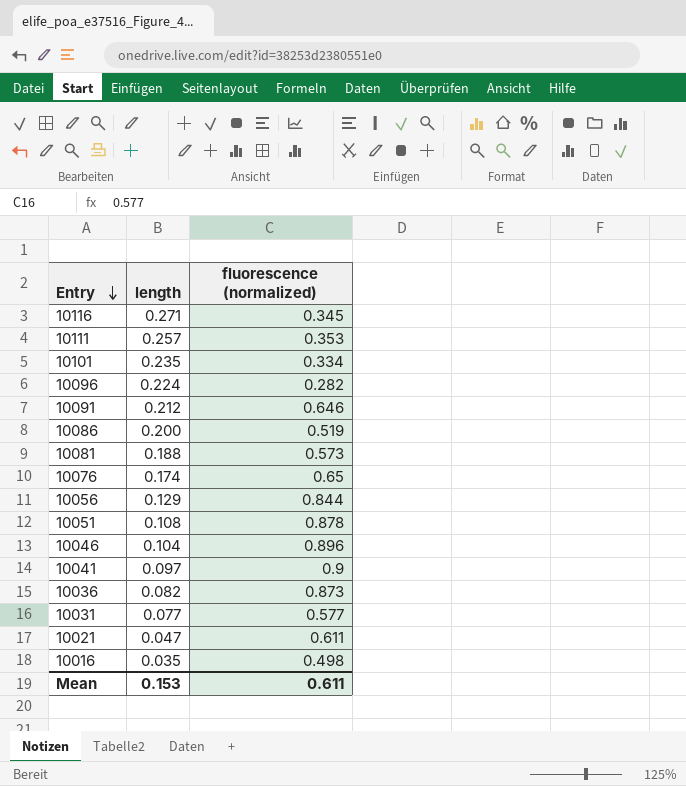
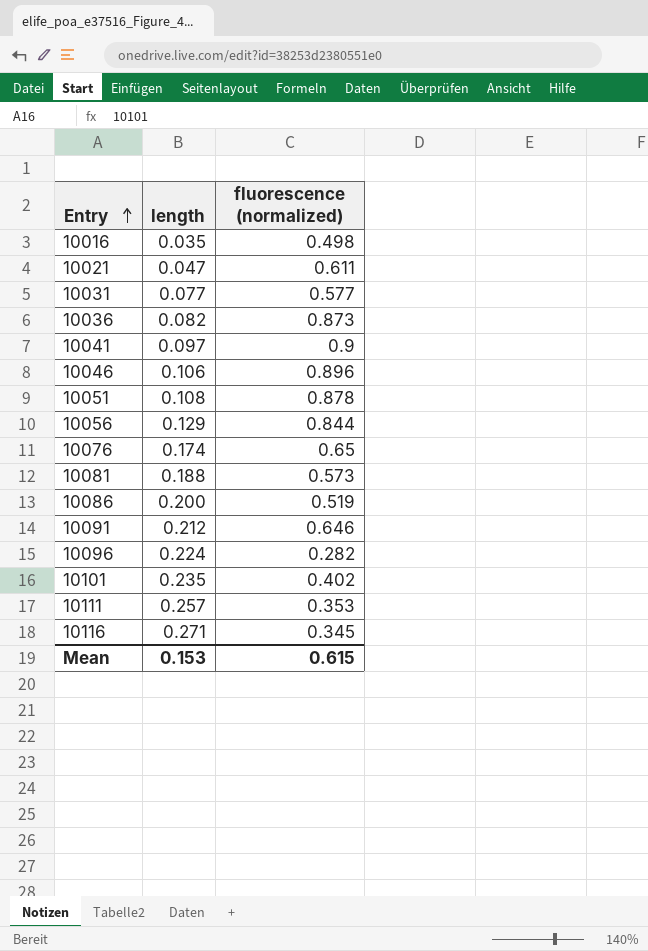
row order: Entry descending -> Entry ascending
10046 | length: 0.104 -> 0.106
10101 | fluorescence (normalized): 0.334 -> 0.402
Mean | fluorescence (normalized): 0.611 -> 0.615

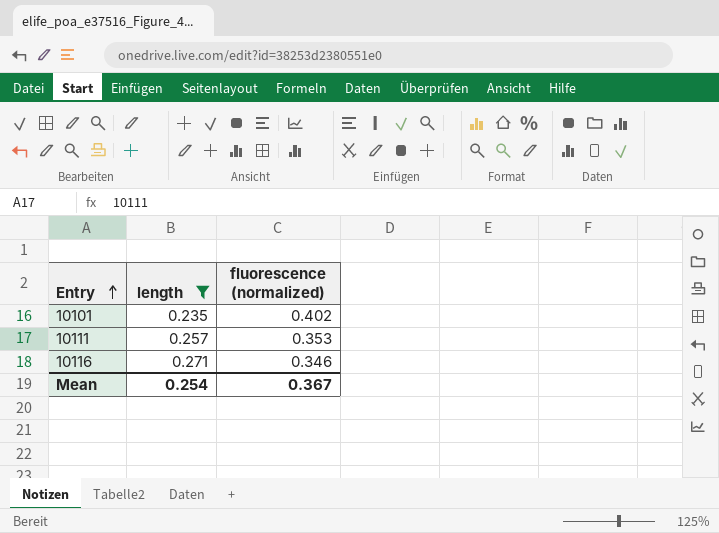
filter: none -> length >= 0.235
10116 | fluorescence (normalized): 0.345 -> 0.346
Mean | length: 0.153 -> 0.254
Mean | fluorescence (normalized): 0.615 -> 0.367

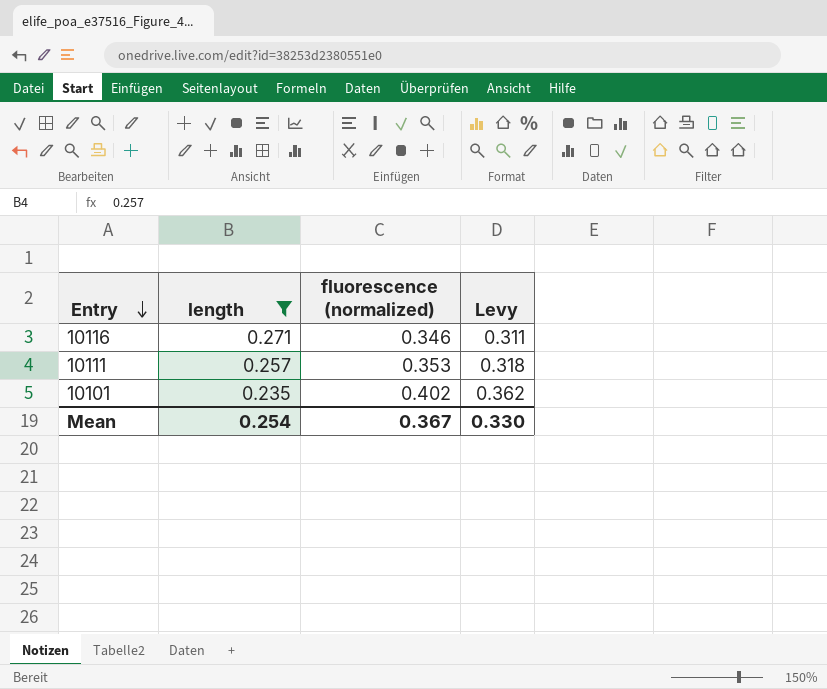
row order: Entry ascending -> Entry descending
column Levy | formula: none -> [fluorescence (normalized)] * 0.9

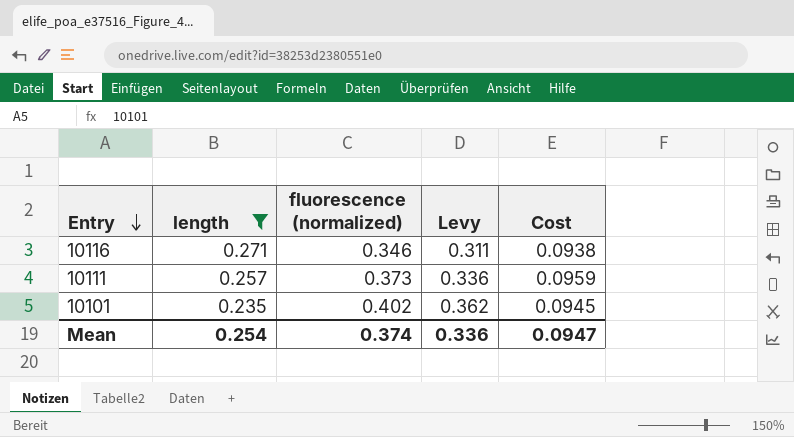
column Cost | formula: none -> [length] * [fluorescence (normalized)]
10111 | fluorescence (normalized): 0.353 -> 0.373
10111 | Levy: 0.318 -> 0.336
Mean | fluorescence (normalized): 0.367 -> 0.374
Mean | Levy: 0.330 -> 0.336

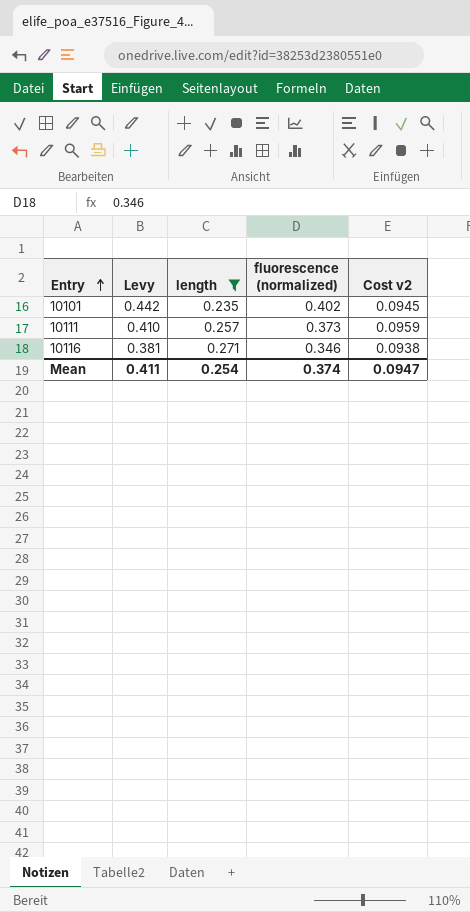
row order: Entry descending -> Entry ascending
column Levy | formula: [fluorescence (normalized)] * 0.9 -> [fluorescence (normalized)] * 1.1
column Levy | position: 4 -> 2
column name: Cost -> Cost v2
Mean | Levy: 0.336 -> 0.411

